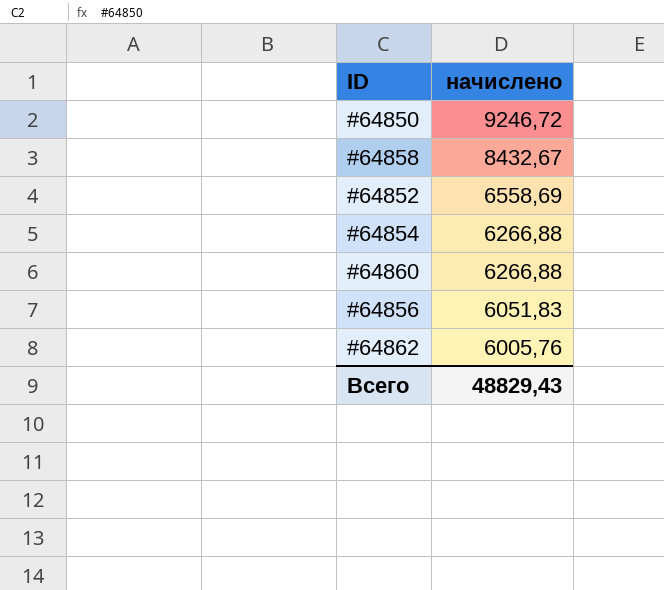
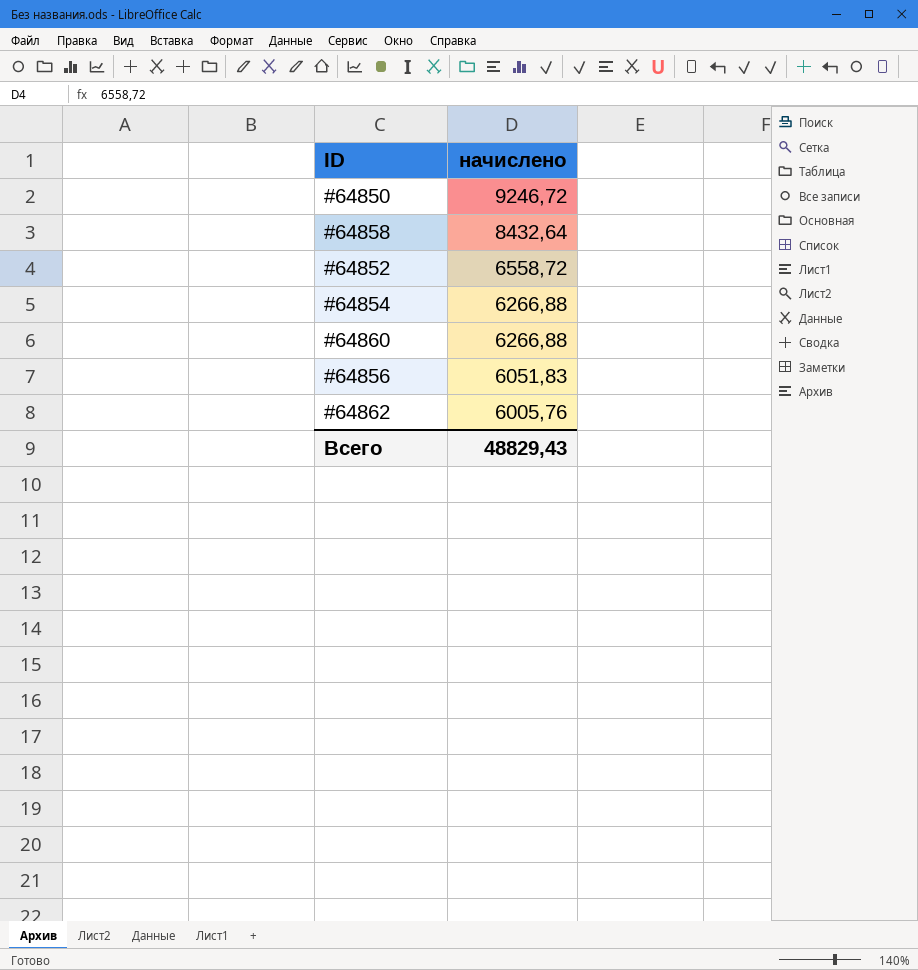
#64858 | начислено: 8432,67 -> 8432,64
#64852 | начислено: 6558,69 -> 6558,72

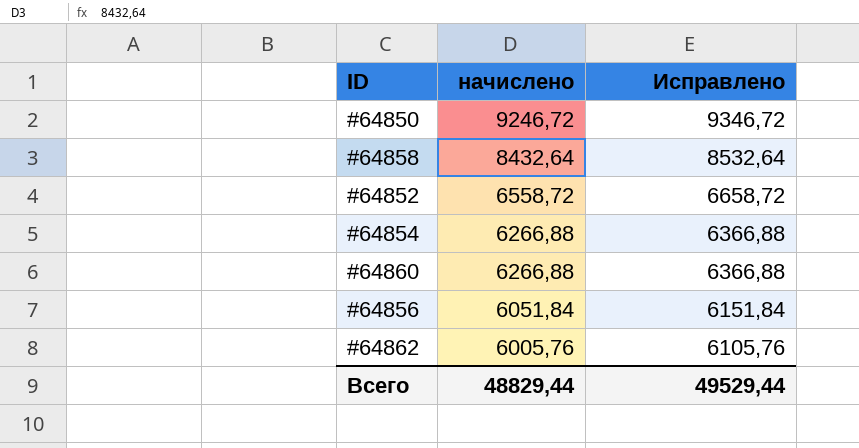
column Исправлено | formula: none -> [начислено] + 100
#64856 | начислено: 6051,83 -> 6051,84
Всего | начислено: 48829,43 -> 48829,44

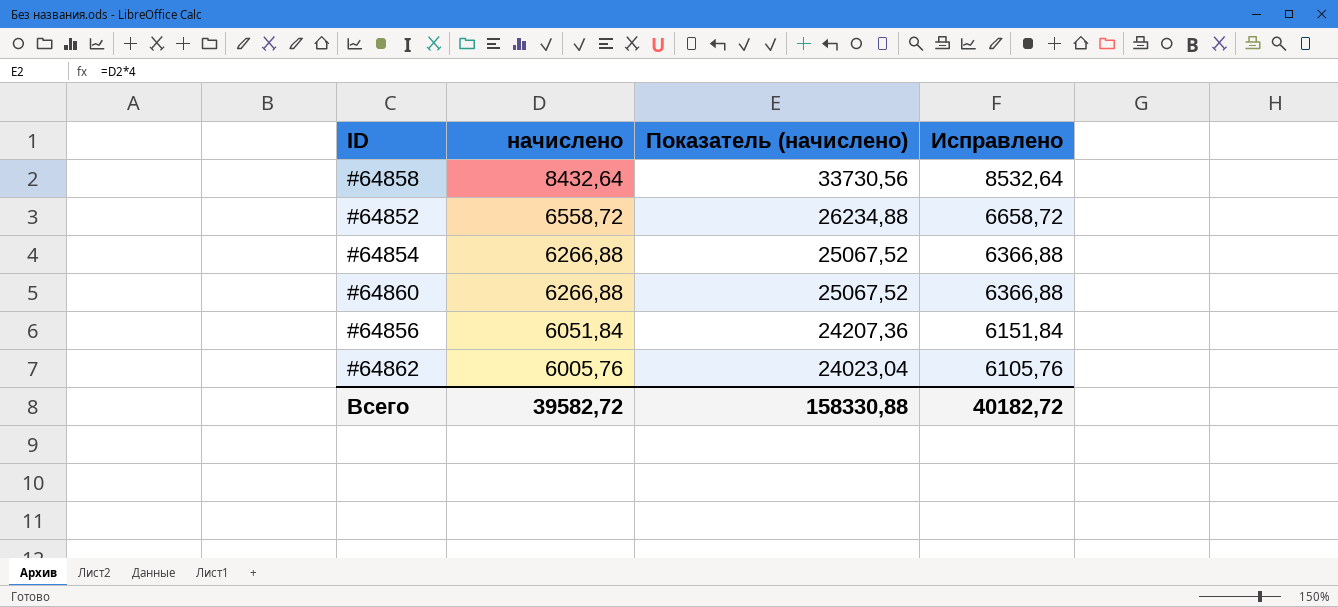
column Показатель (начислено) | formula: none -> [начислено] * 4
row #64850: 9246,72 | 9346,72 -> none
Всего | начислено: 48829,44 -> 39582,72
Всего | Исправлено: 49529,44 -> 40182,72

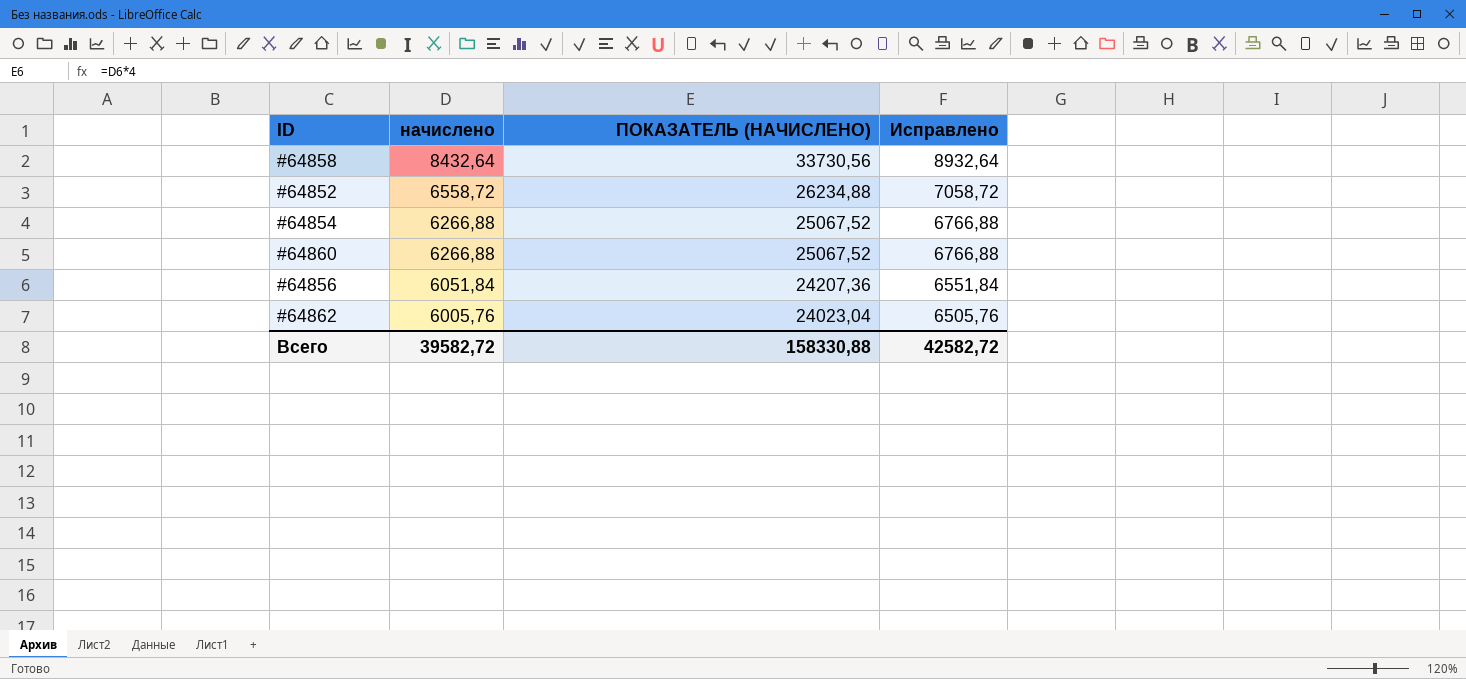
column name: Показатель (начислено) -> ПОКАЗАТЕЛЬ (НАЧИСЛЕНО)
column Исправлено | formula: [начислено] + 100 -> [начислено] + 500
Всего | Исправлено: 40182,72 -> 42582,72

